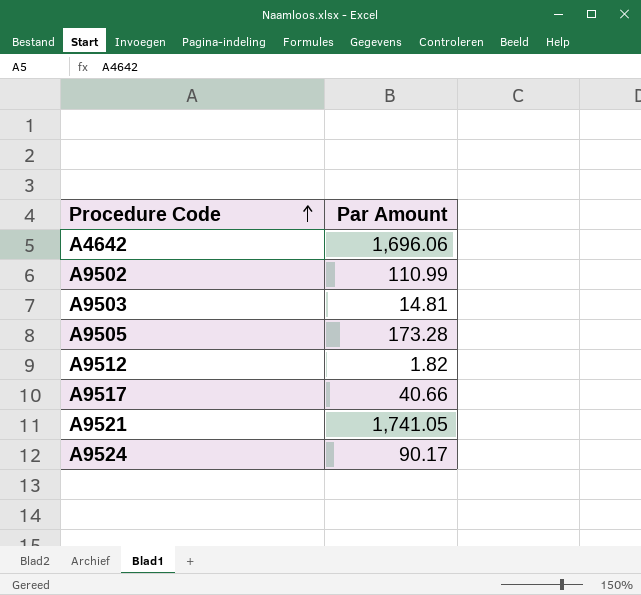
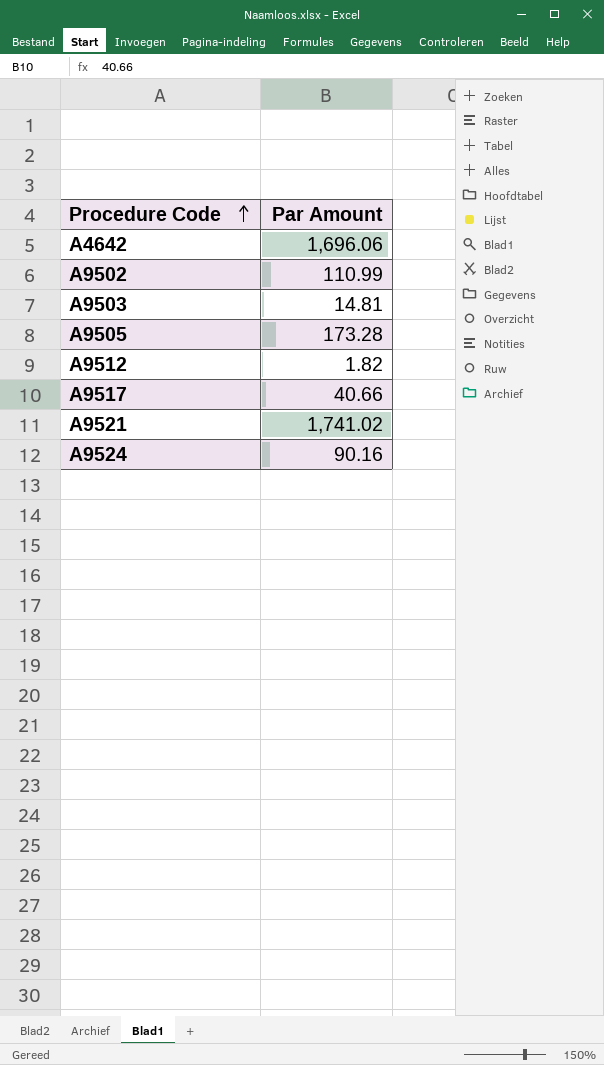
A9521 | Par Amount: 1,741.05 -> 1,741.02
A9524 | Par Amount: 90.17 -> 90.16

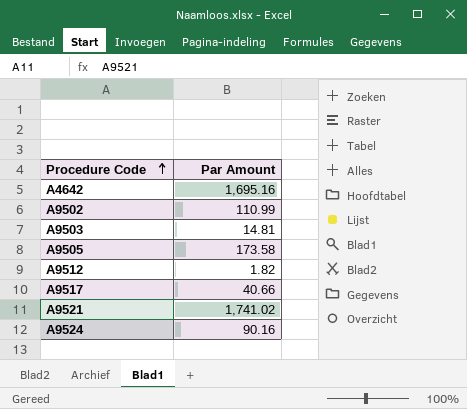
A4642 | Par Amount: 1,696.06 -> 1,695.16
A9505 | Par Amount: 173.28 -> 173.58

